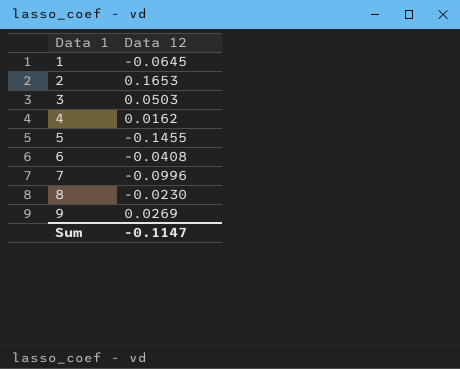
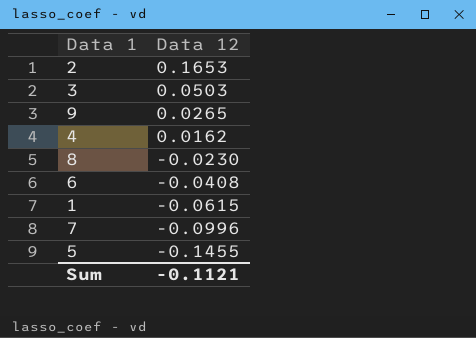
row order: Data 1 ascending -> Data 12 descending
9 | Data 12: 0.0269 -> 0.0265
1 | Data 12: -0.0645 -> -0.0615
Sum | Data 12: -0.1147 -> -0.1121

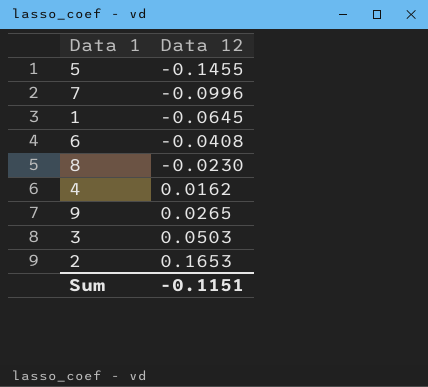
row order: Data 12 descending -> Data 12 ascending
1 | Data 12: -0.0615 -> -0.0645
Sum | Data 12: -0.1121 -> -0.1151

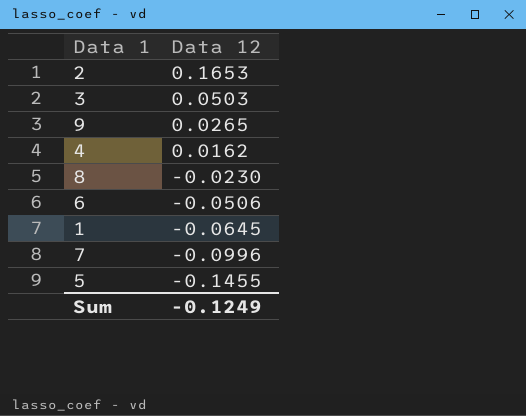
row order: Data 12 ascending -> Data 12 descending
6 | Data 12: -0.0408 -> -0.0506
Sum | Data 12: -0.1151 -> -0.1249

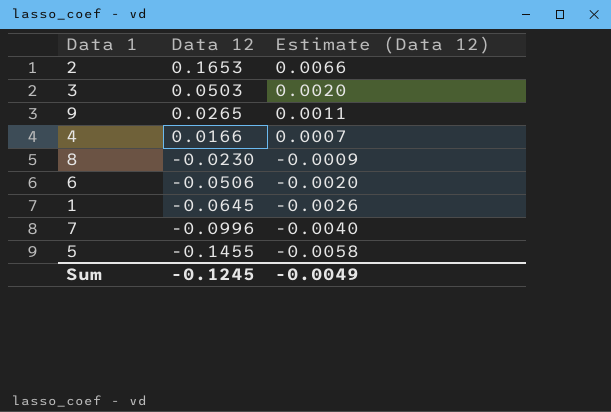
column Estimate (Data 12) | formula: none -> [Data 12] * 0.04
4 | Data 12: 0.0162 -> 0.0166
Sum | Data 12: -0.1249 -> -0.1245

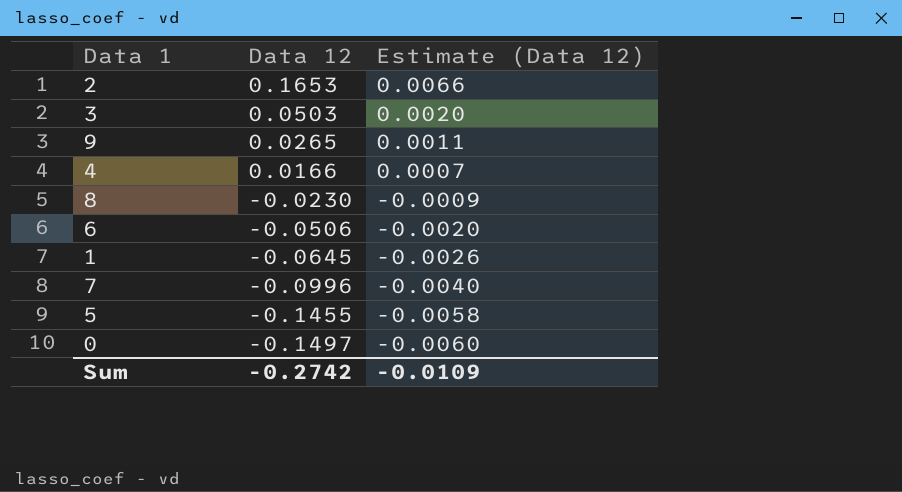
row 0: none -> -0.1497 | -0.0060
Sum | Data 12: -0.1245 -> -0.2742
Sum | Estimate (Data 12): -0.0049 -> -0.0109

